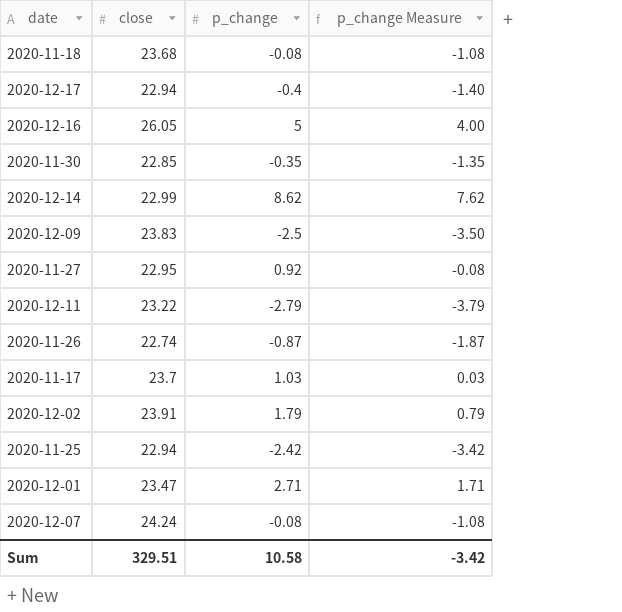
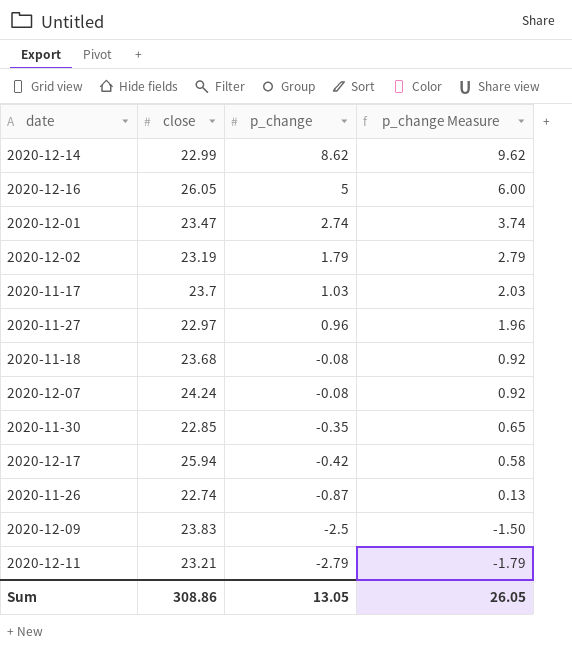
row order: none -> p_change descending
column p_change Measure | formula: [p_change] - 1 -> [p_change] + 1
row 2020-11-25: 22.94 | -2.42 | -3.42 -> none
2020-12-01 | p_change: 2.71 -> 2.74
2020-12-02 | close: 23.91 -> 23.19
2020-11-27 | close: 22.95 -> 22.97
2020-11-27 | p_change: 0.92 -> 0.96
2020-12-17 | close: 22.94 -> 25.94
2020-12-17 | p_change: -0.4 -> -0.42
2020-12-11 | close: 23.22 -> 23.21
Sum | close: 329.51 -> 308.86
Sum | p_change: 10.58 -> 13.05
Sum | p_change Measure: -3.42 -> 26.05

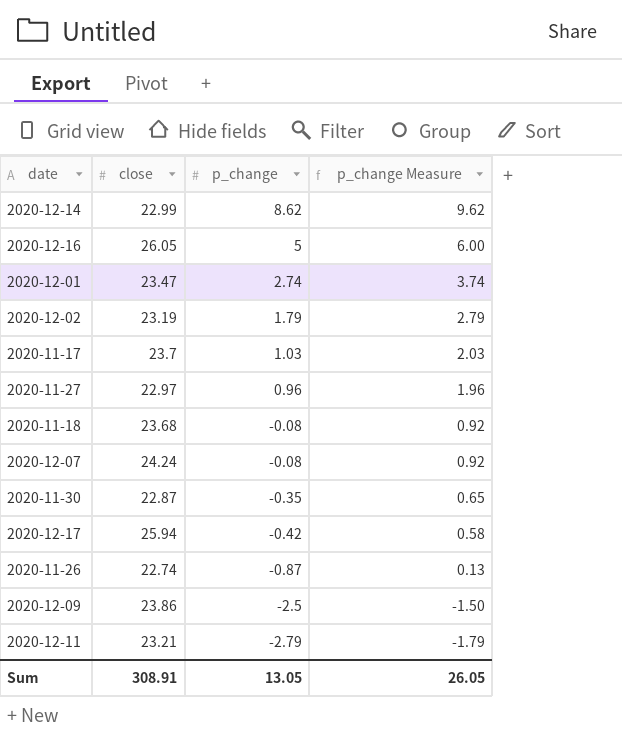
2020-11-30 | close: 22.85 -> 22.87
2020-12-09 | close: 23.83 -> 23.86
Sum | close: 308.86 -> 308.91

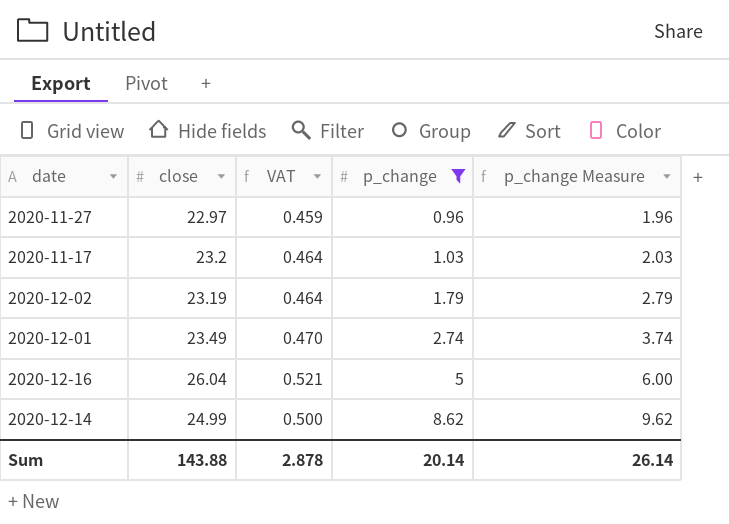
filter: none -> p_change >= 0.96
row order: p_change descending -> p_change ascending
column VAT | formula: none -> [close] * 0.02
2020-11-17 | close: 23.7 -> 23.2
2020-12-01 | close: 23.47 -> 23.49
2020-12-16 | close: 26.05 -> 26.04
2020-12-14 | close: 22.99 -> 24.99
Sum | close: 308.91 -> 143.88
Sum | p_change: 13.05 -> 20.14
Sum | p_change Measure: 26.05 -> 26.14

